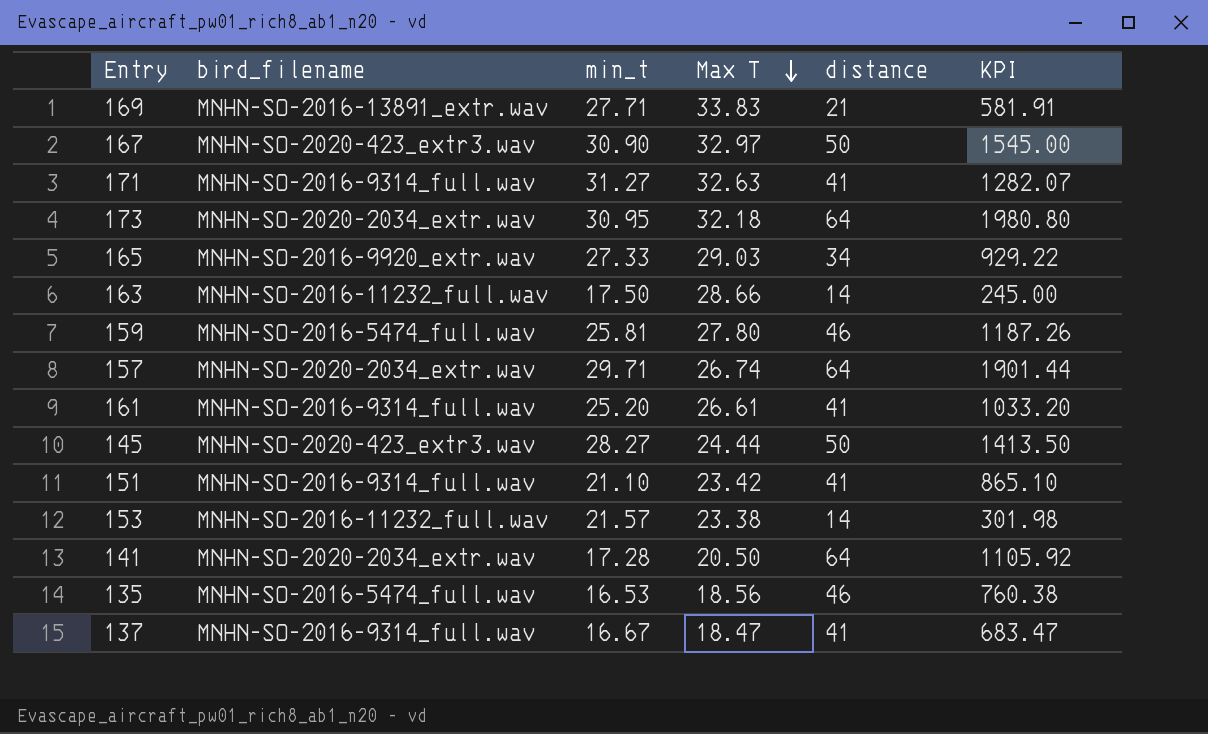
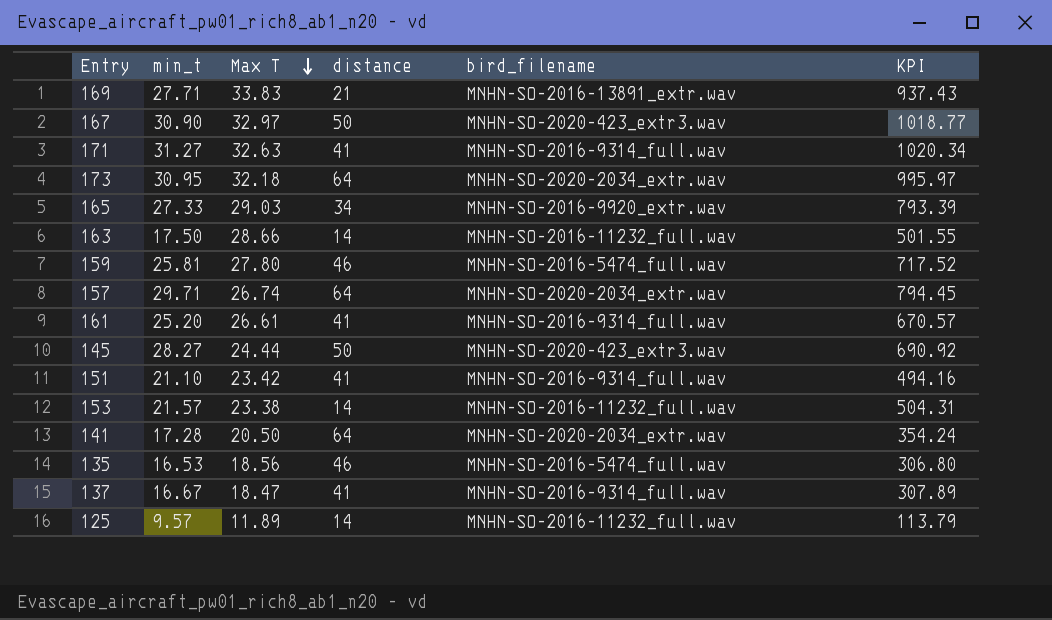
column bird_filename | position: 2 -> 5
column KPI | formula: [min_t] * [distance] -> [min_t] * [Max T]
row 125: none -> 9.57 | 11.89 | 14 | MNHN-SO-2016-11232_full.wav | 113.79

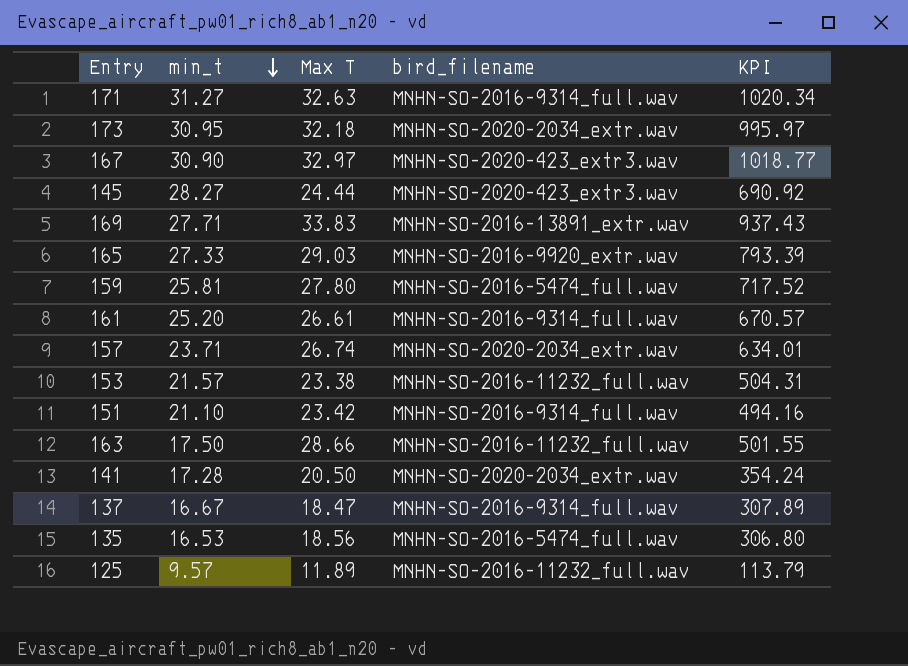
row order: Max T descending -> min_t descending
column distance | position: 4 -> none
157 | min_t: 29.71 -> 23.71
157 | KPI: 794.45 -> 634.01

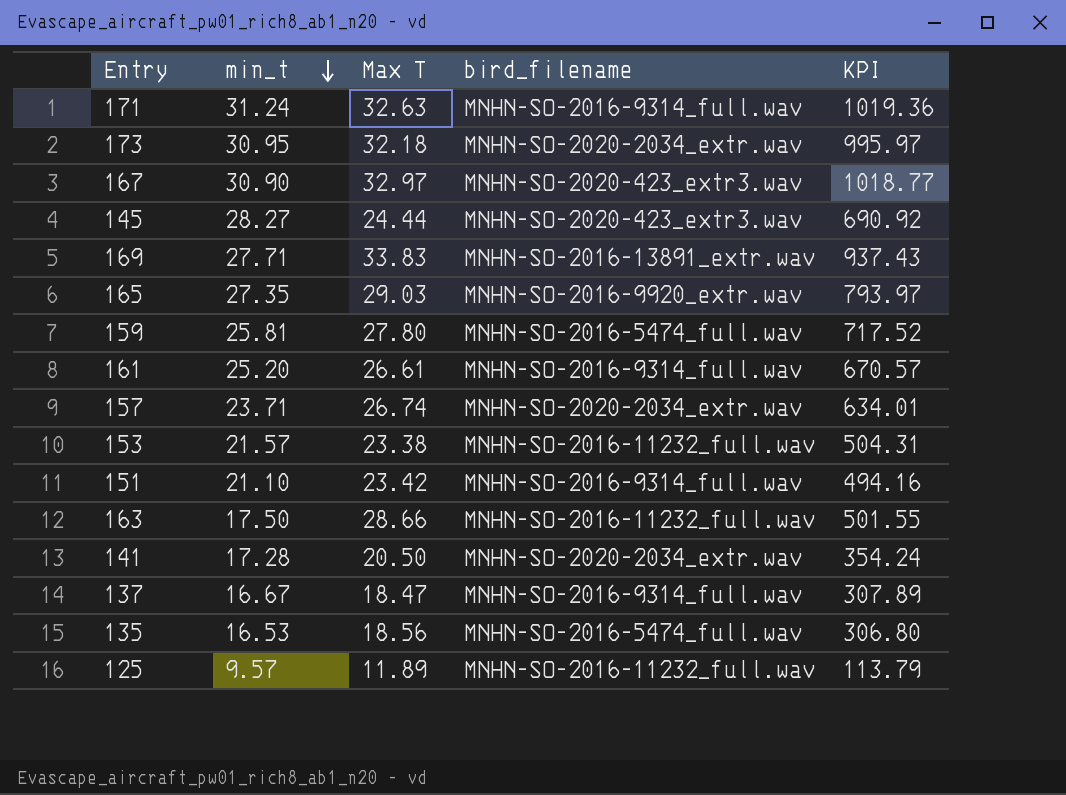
171 | min_t: 31.27 -> 31.24
171 | KPI: 1020.34 -> 1019.36
165 | min_t: 27.33 -> 27.35
165 | KPI: 793.39 -> 793.97

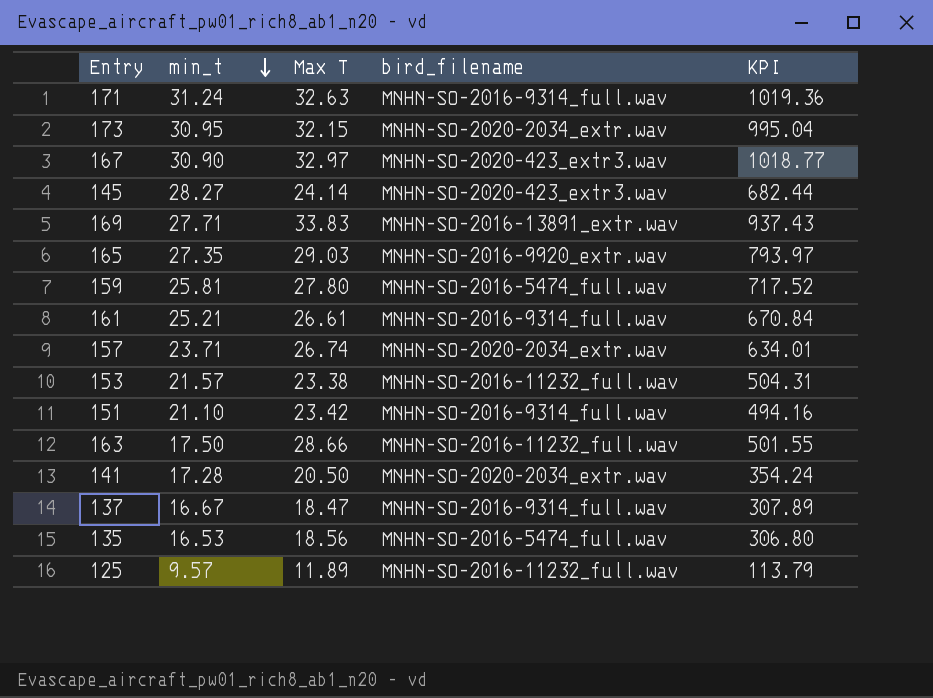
173 | Max T: 32.18 -> 32.15
173 | KPI: 995.97 -> 995.04
145 | Max T: 24.44 -> 24.14
145 | KPI: 690.92 -> 682.44
161 | min_t: 25.20 -> 25.21
161 | KPI: 670.57 -> 670.84

